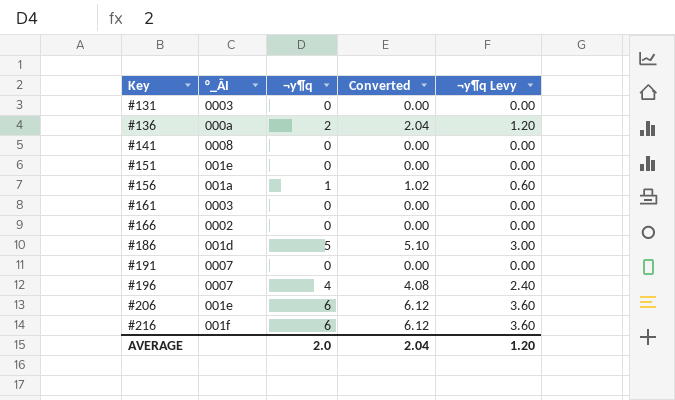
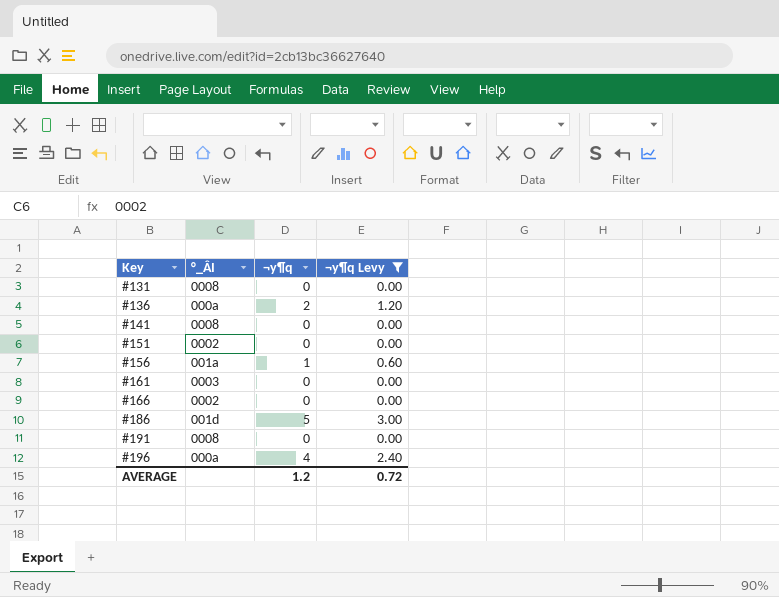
filter: none -> ¬y¶q Levy != 3.60
column Converted | formula: [¬y¶q] * 1.02 -> none
#131 | °_ÂI: 0003 -> 0008
#151 | °_ÂI: 001e -> 0002
#191 | °_ÂI: 0007 -> 0008
#196 | °_ÂI: 0007 -> 000a
AVERAGE | ¬y¶q: 2.0 -> 1.2
AVERAGE | ¬y¶q Levy: 1.20 -> 0.72

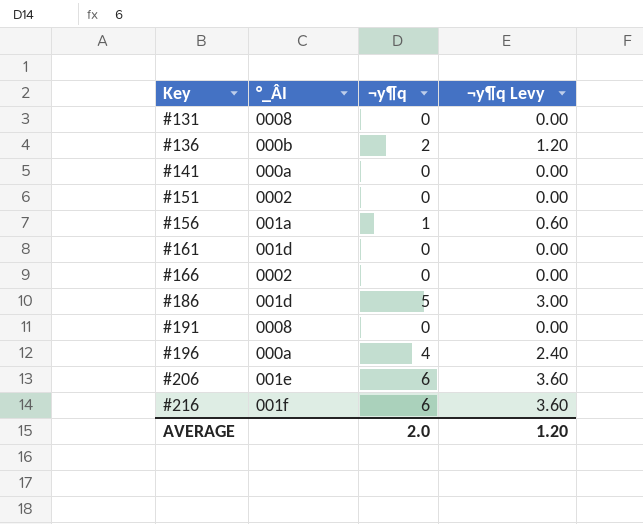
filter: ¬y¶q Levy != 3.60 -> none
#136 | °_ÂI: 000a -> 000b
#141 | °_ÂI: 0008 -> 000a
#161 | °_ÂI: 0003 -> 001d
AVERAGE | ¬y¶q: 1.2 -> 2.0
AVERAGE | ¬y¶q Levy: 0.72 -> 1.20

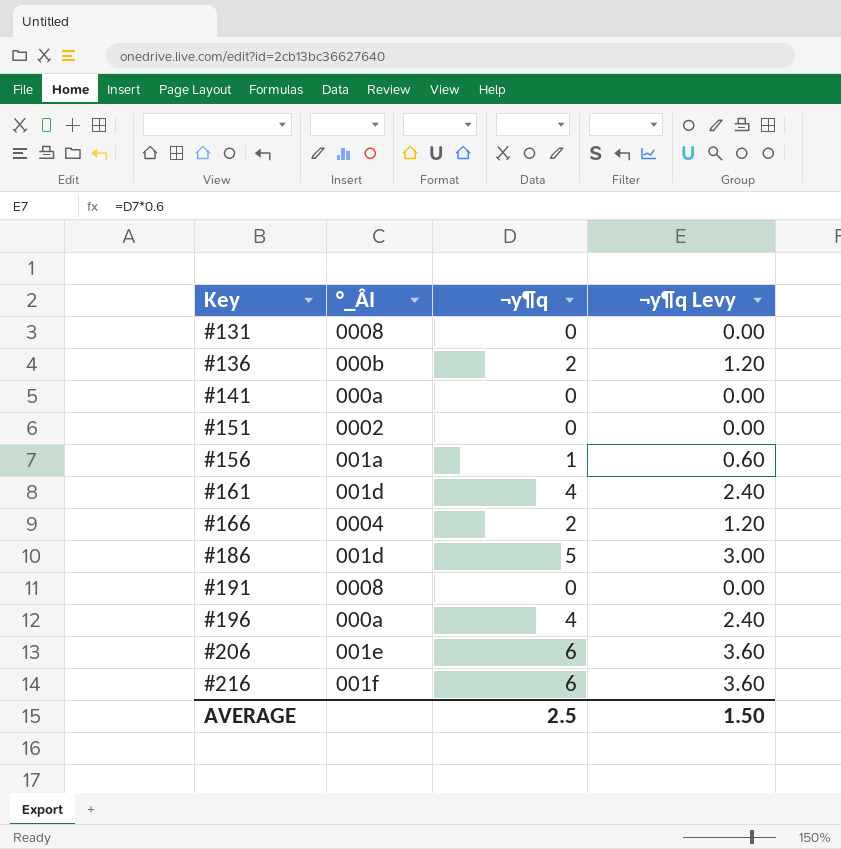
#161 | ¬y¶q: 0 -> 4
#161 | ¬y¶q Levy: 0.00 -> 2.40
#166 | °_ÂI: 0002 -> 0004
#166 | ¬y¶q: 0 -> 2
#166 | ¬y¶q Levy: 0.00 -> 1.20
AVERAGE | ¬y¶q: 2.0 -> 2.5
AVERAGE | ¬y¶q Levy: 1.20 -> 1.50

